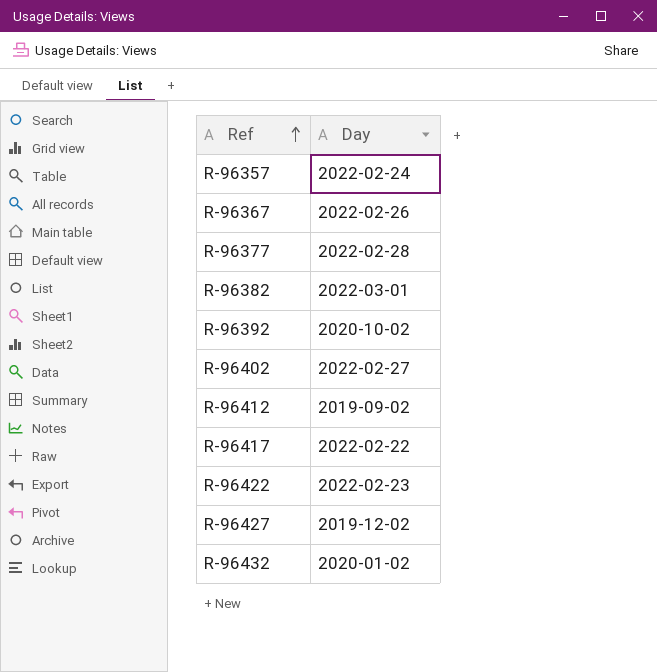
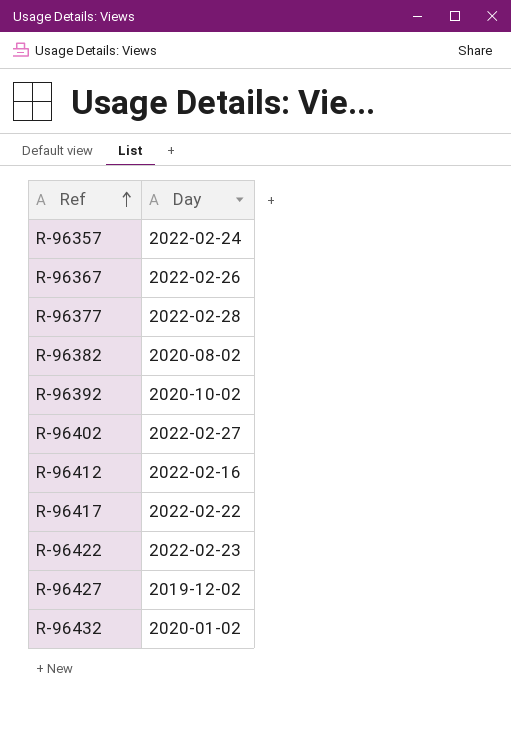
R-96382 | Day: 2022-03-01 -> 2020-08-02
R-96412 | Day: 2019-09-02 -> 2022-02-16

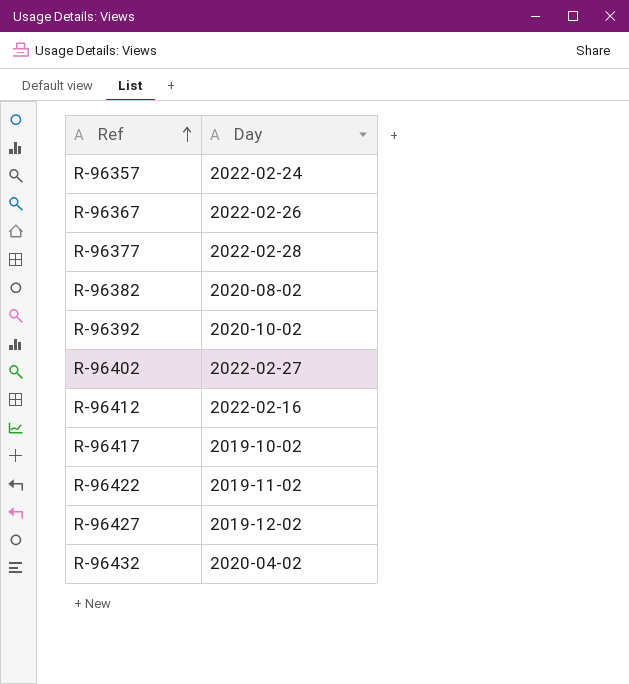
R-96417 | Day: 2022-02-22 -> 2019-10-02
R-96422 | Day: 2022-02-23 -> 2019-11-02
R-96432 | Day: 2020-01-02 -> 2020-04-02

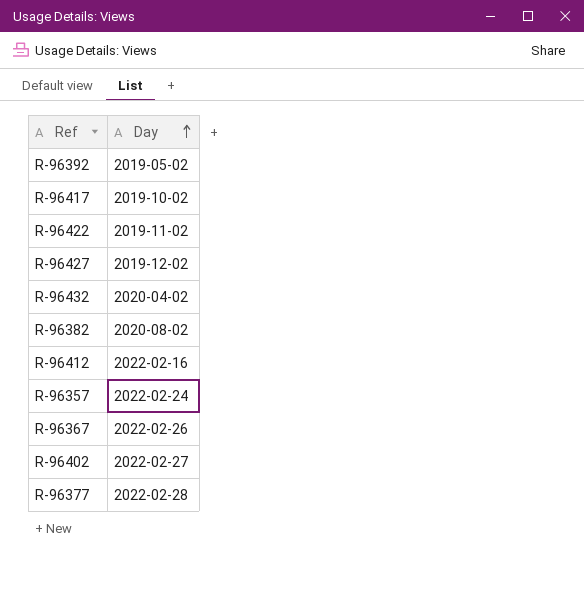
row order: Ref ascending -> Day ascending
R-96392 | Day: 2020-10-02 -> 2019-05-02

